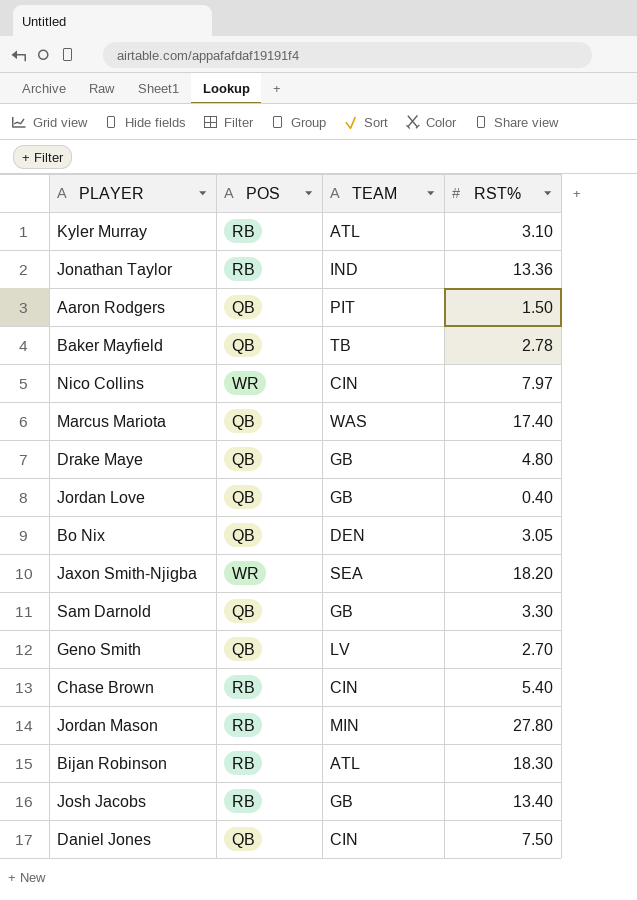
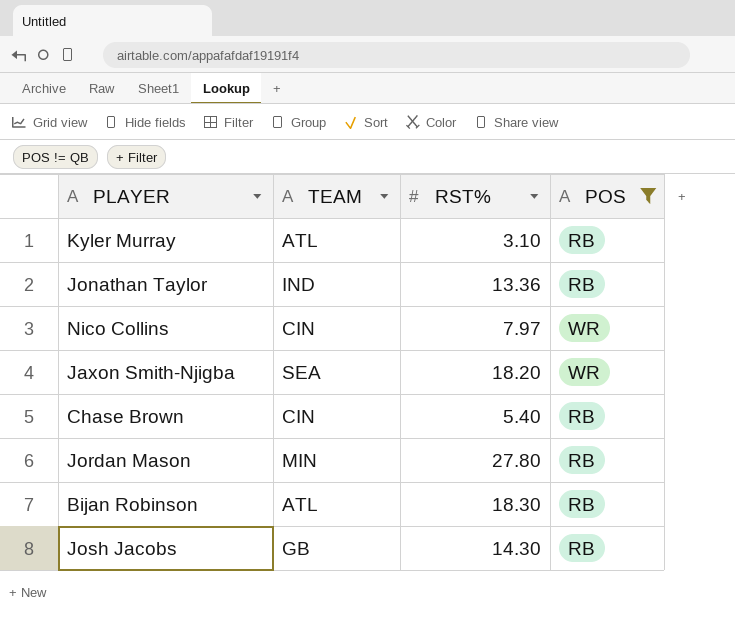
filter: none -> POS != QB
column POS | position: 2 -> 4
Josh Jacobs | RST%: 13.40 -> 14.30

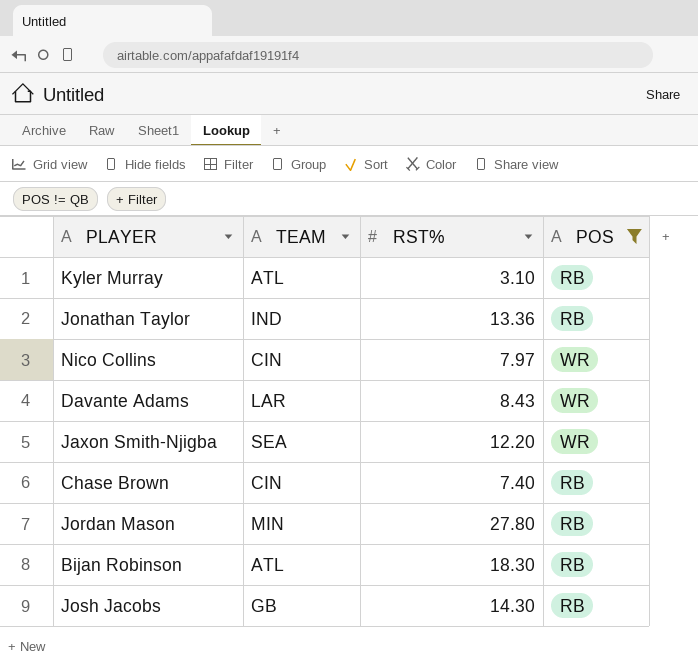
row Davante Adams: none -> LAR | 8.43 | WR
Jaxon Smith-Njigba | RST%: 18.20 -> 12.20
Chase Brown | RST%: 5.40 -> 7.40

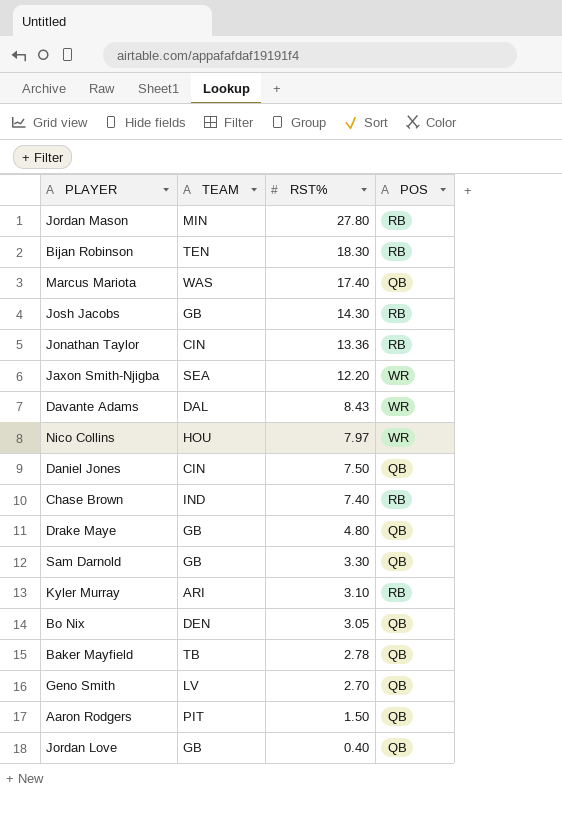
filter: POS != QB -> none
row order: none -> RST% descending
Bijan Robinson | TEAM: ATL -> TEN
Jonathan Taylor | TEAM: IND -> CIN
Davante Adams | TEAM: LAR -> DAL
Nico Collins | TEAM: CIN -> HOU
Chase Brown | TEAM: CIN -> IND
Kyler Murray | TEAM: ATL -> ARI

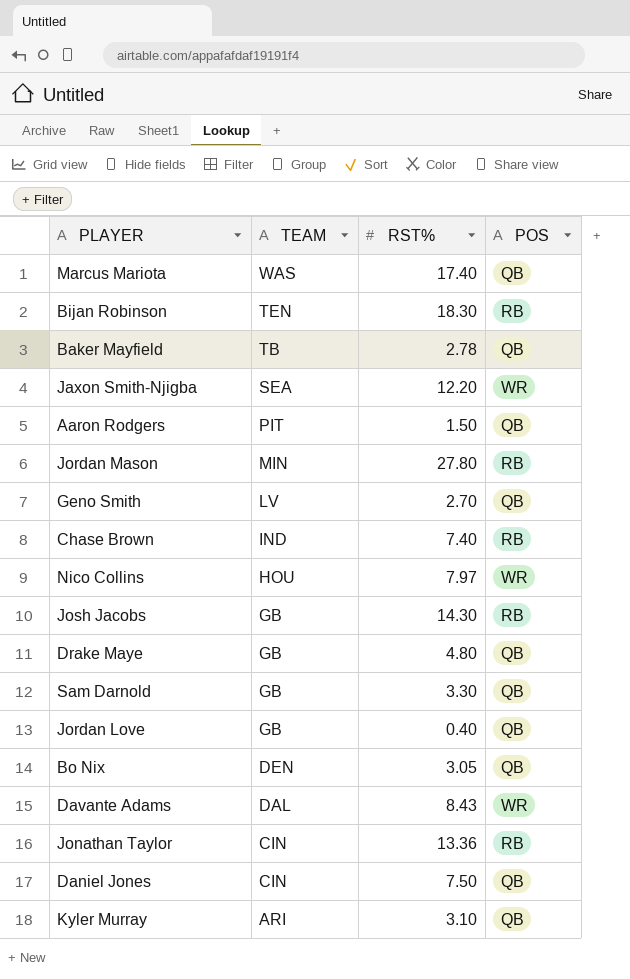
row order: RST% descending -> TEAM descending
Kyler Murray | POS: RB -> QB

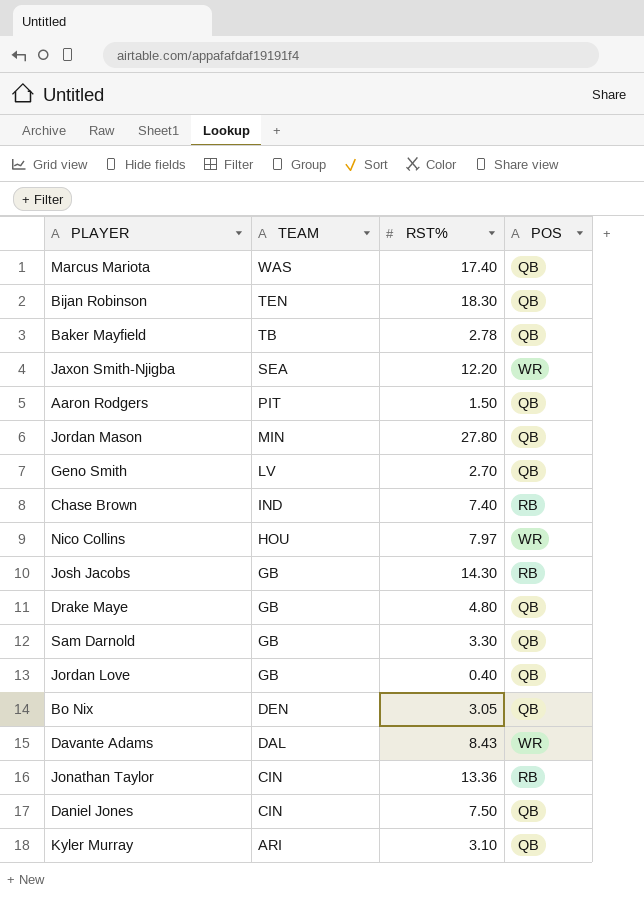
Bijan Robinson | POS: RB -> QB
Jordan Mason | POS: RB -> QB

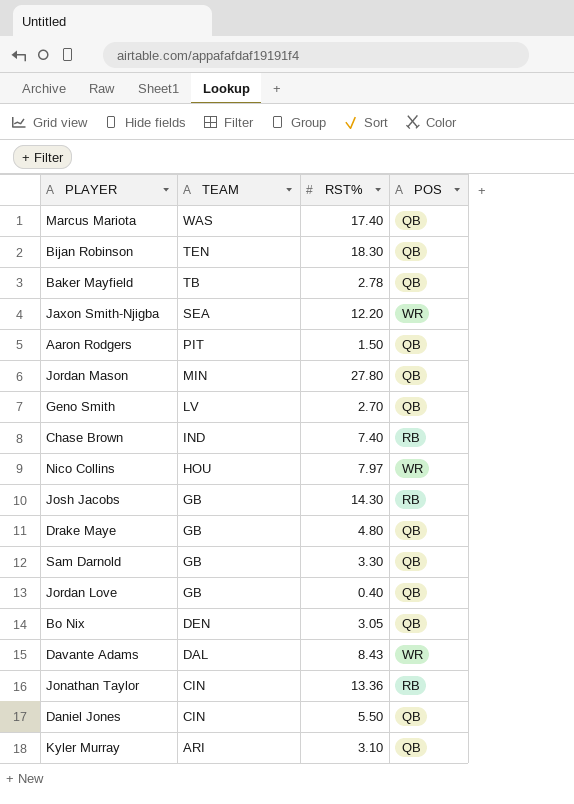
Daniel Jones | RST%: 7.50 -> 5.50

